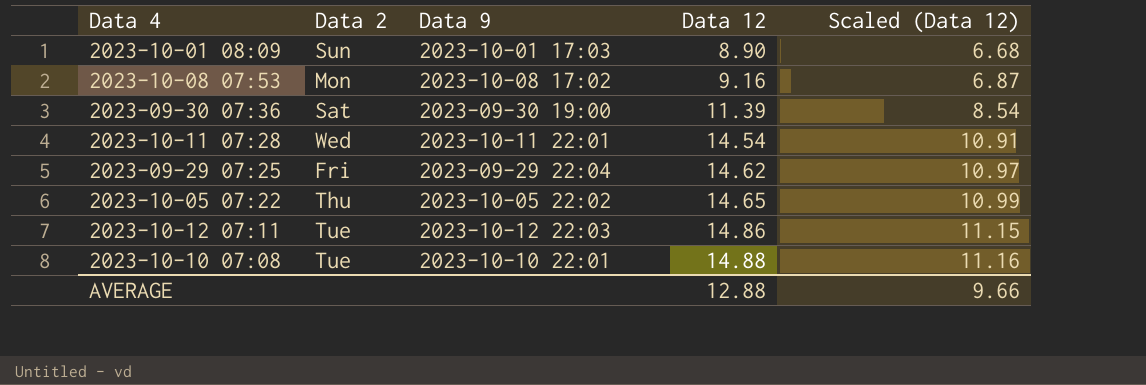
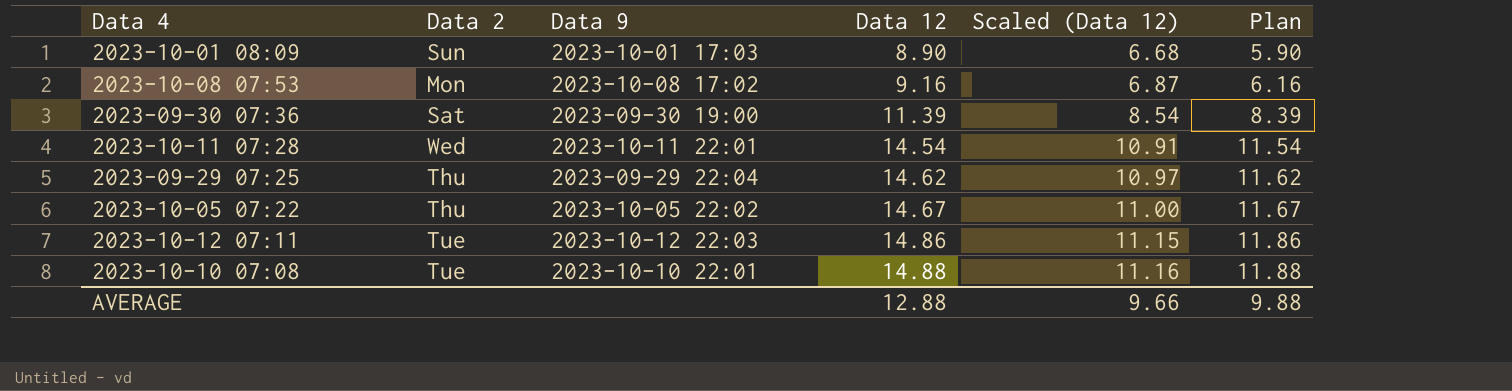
column Plan | formula: none -> [Data 12] - 3
2023-09-29 07:25 | Data 2: Fri -> Thu
2023-10-05 07:22 | Data 12: 14.65 -> 14.67
2023-10-05 07:22 | Scaled (Data 12): 10.99 -> 11.00

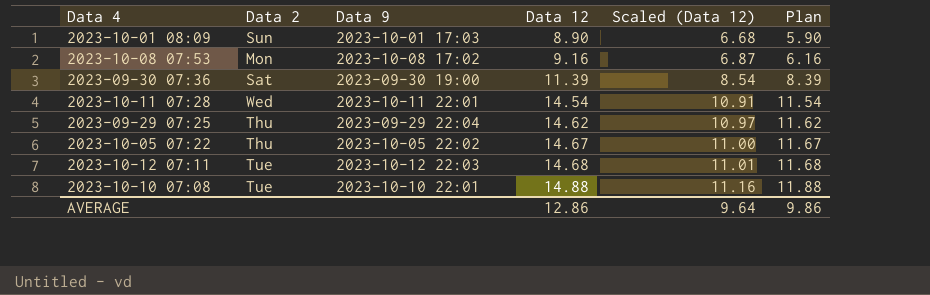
2023-10-12 07:11 | Data 12: 14.86 -> 14.68
2023-10-12 07:11 | Scaled (Data 12): 11.15 -> 11.01
2023-10-12 07:11 | Plan: 11.86 -> 11.68
AVERAGE | Data 12: 12.88 -> 12.86
AVERAGE | Scaled (Data 12): 9.66 -> 9.64
AVERAGE | Plan: 9.88 -> 9.86

